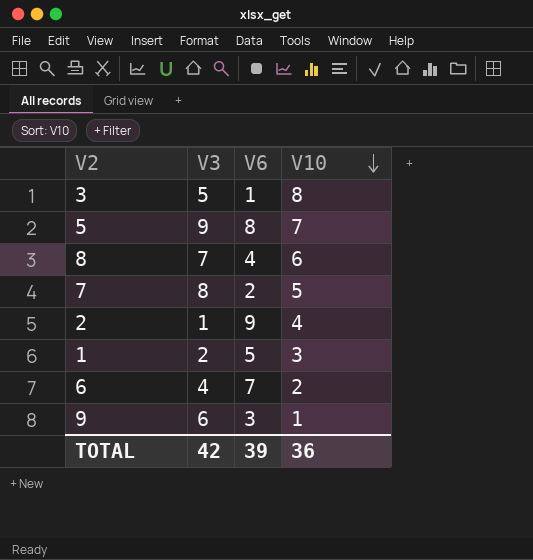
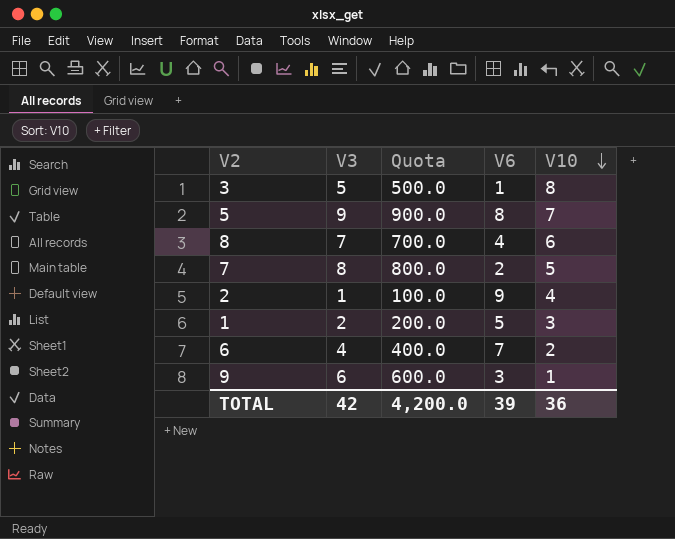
column Quota | formula: none -> [V3] * 100

